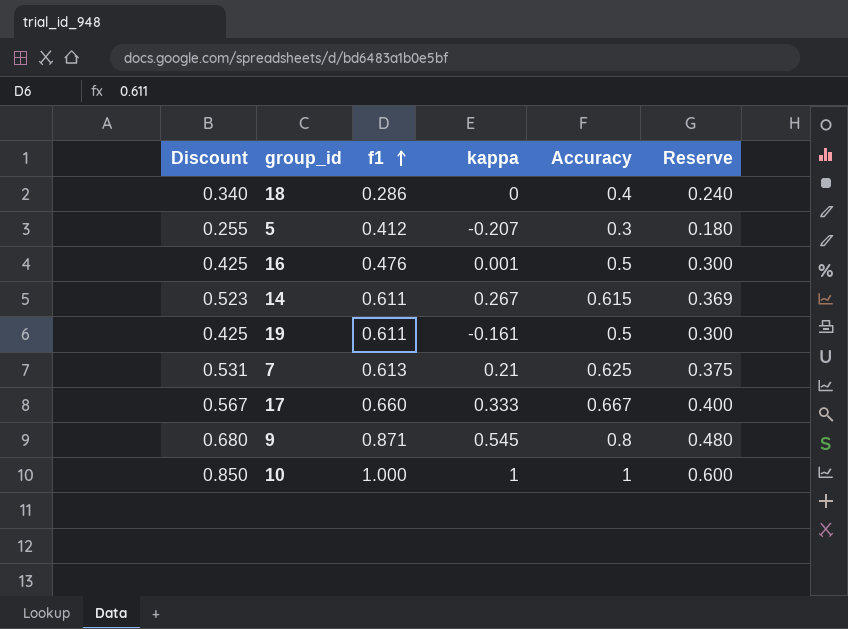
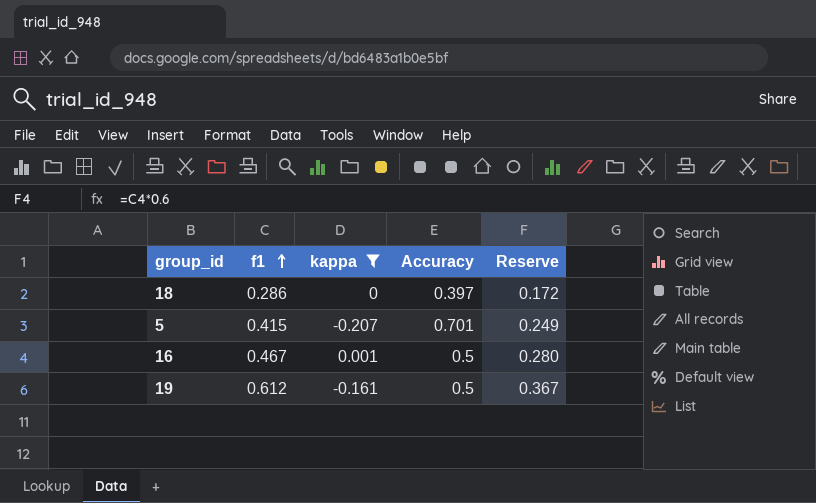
filter: none -> kappa <= 0.001
column Discount | formula: [Accuracy] * 0.85 -> none
column Reserve | formula: [Accuracy] * 0.6 -> [f1] * 0.6
18 | Accuracy: 0.4 -> 0.397
5 | f1: 0.412 -> 0.415
5 | Accuracy: 0.3 -> 0.701
16 | f1: 0.476 -> 0.467
19 | f1: 0.611 -> 0.612

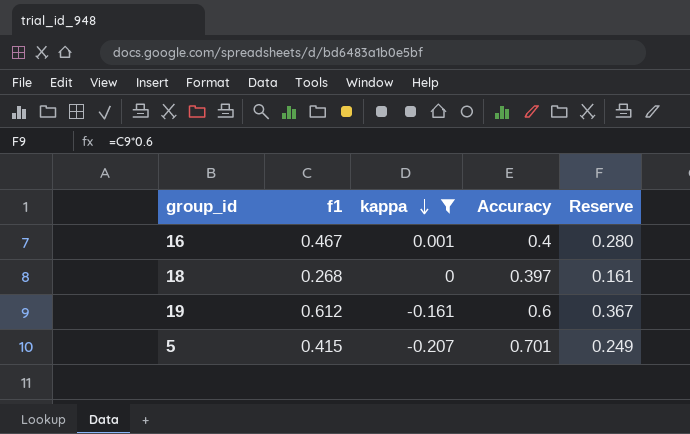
row order: f1 ascending -> kappa descending
16 | Accuracy: 0.5 -> 0.4
18 | f1: 0.286 -> 0.268
18 | Reserve: 0.172 -> 0.161
19 | Accuracy: 0.5 -> 0.6

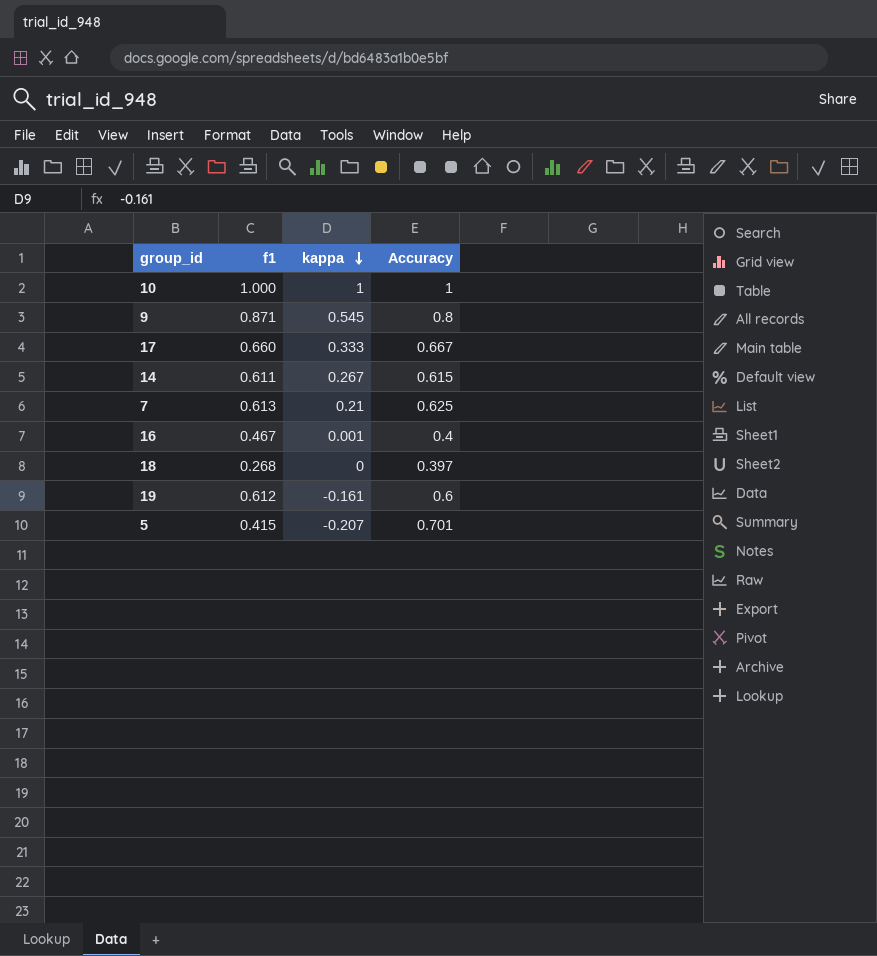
filter: kappa <= 0.001 -> none
column Reserve | formula: [f1] * 0.6 -> none

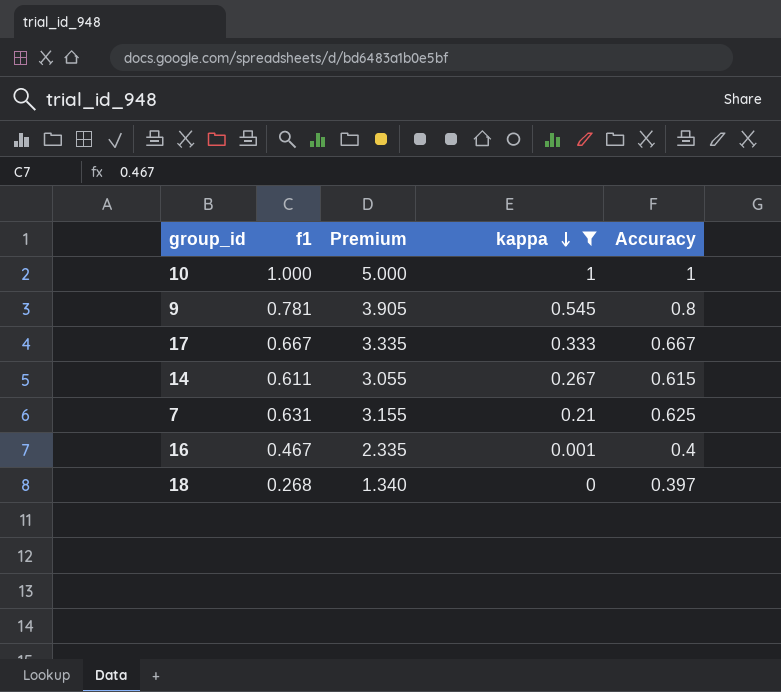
filter: none -> kappa >= 0
column Premium | formula: none -> [f1] * 5
9 | f1: 0.871 -> 0.781
17 | f1: 0.660 -> 0.667
7 | f1: 0.613 -> 0.631

